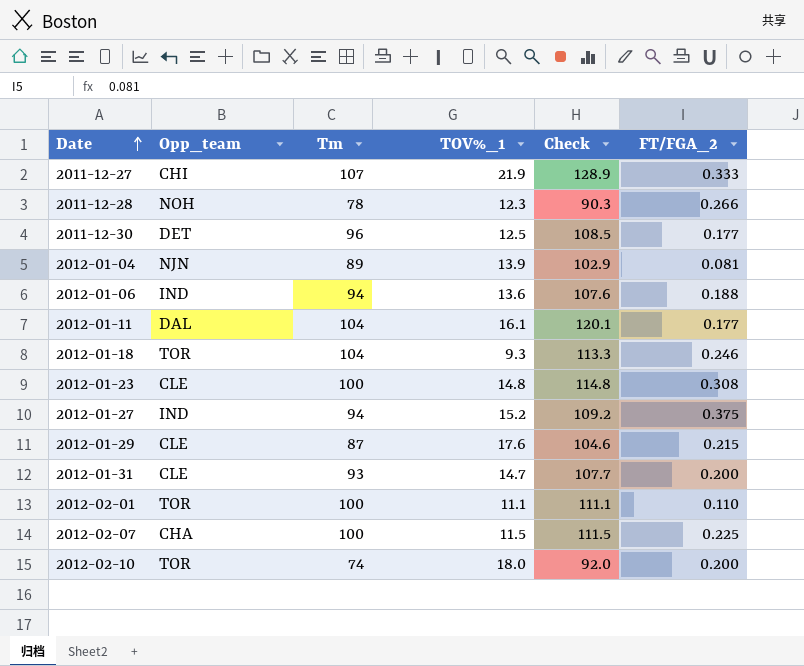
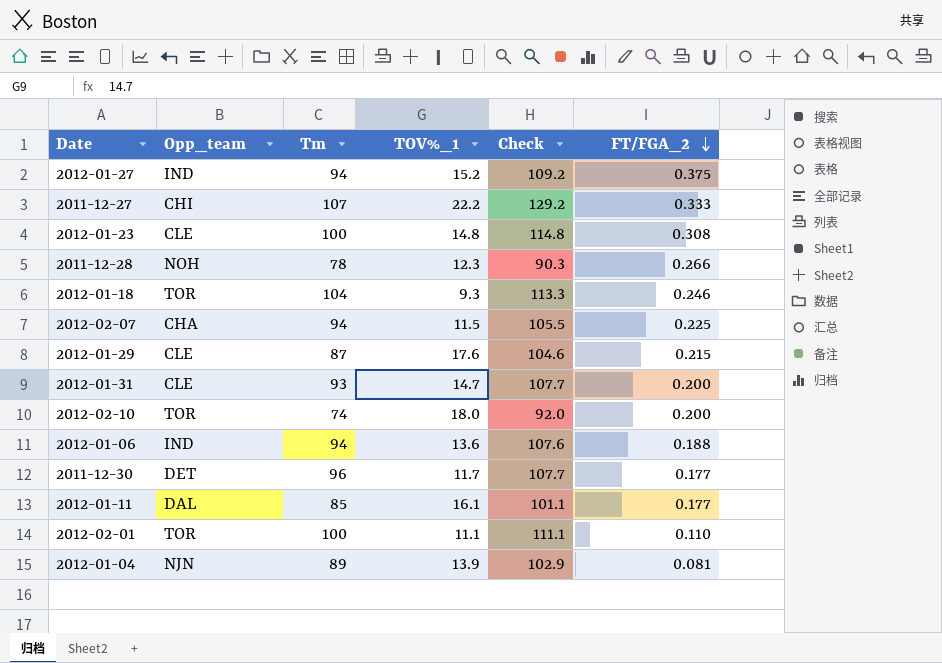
row order: Date ascending -> FT/FGA_2 descending
2011-12-27 | TOV%_1: 21.9 -> 22.2
2011-12-27 | Check: 128.9 -> 129.2
2012-02-07 | Tm: 100 -> 94
2012-02-07 | Check: 111.5 -> 105.5
2011-12-30 | TOV%_1: 12.5 -> 11.7
2011-12-30 | Check: 108.5 -> 107.7
2012-01-11 | Tm: 104 -> 85
2012-01-11 | Check: 120.1 -> 101.1

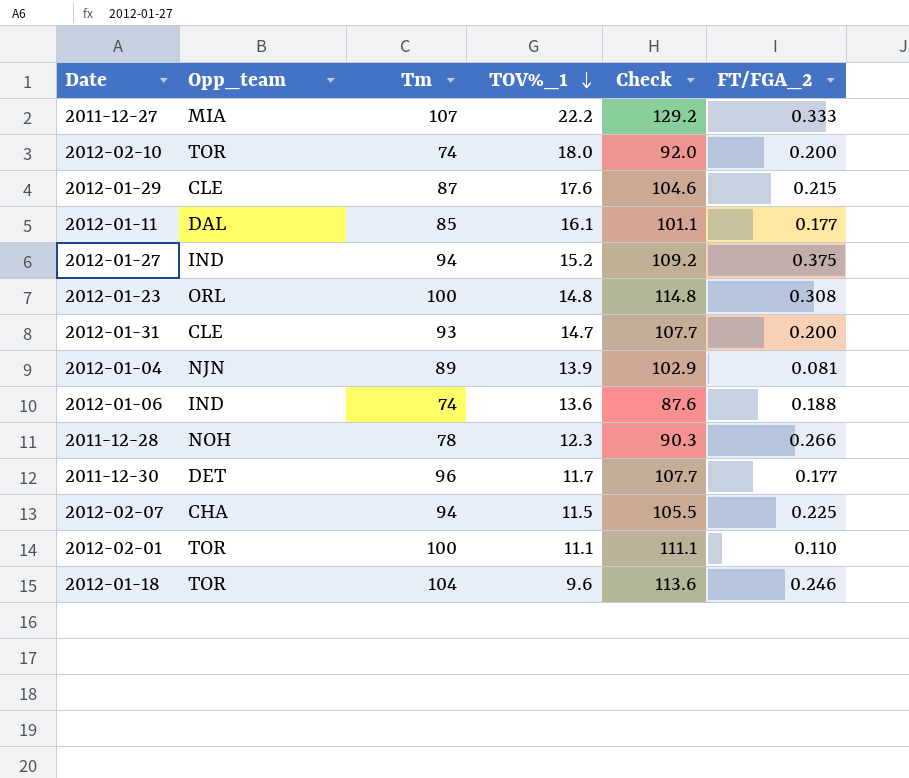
row order: FT/FGA_2 descending -> TOV%_1 descending
2011-12-27 | Opp_team: CHI -> MIA
2012-01-23 | Opp_team: CLE -> ORL
2012-01-06 | Tm: 94 -> 74
2012-01-06 | Check: 107.6 -> 87.6
2012-01-18 | TOV%_1: 9.3 -> 9.6
2012-01-18 | Check: 113.3 -> 113.6

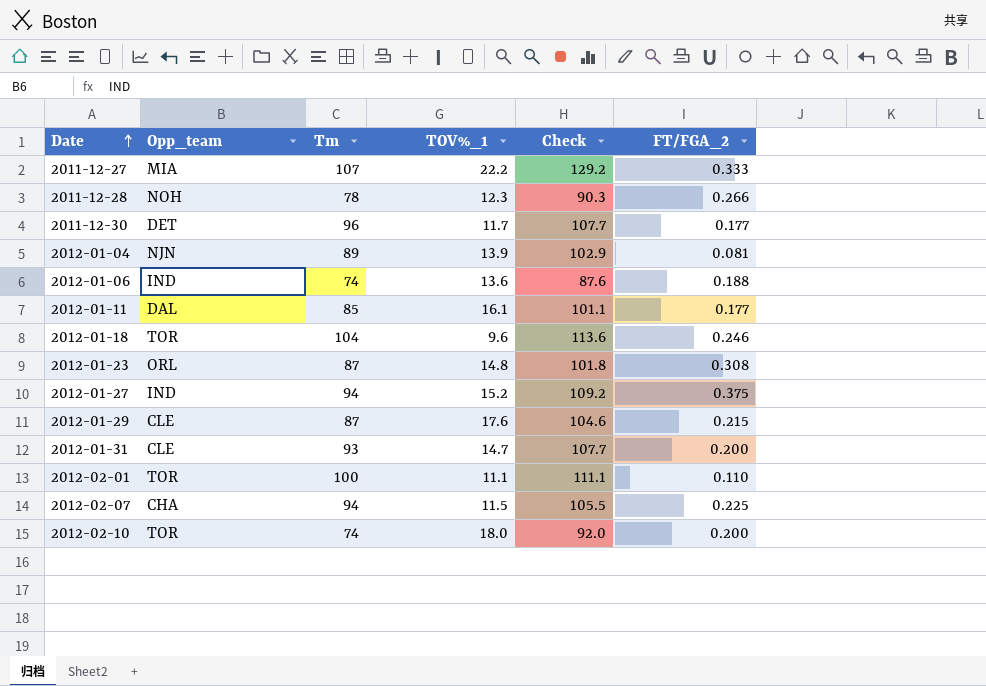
row order: TOV%_1 descending -> Date ascending
2012-01-23 | Tm: 100 -> 87
2012-01-23 | Check: 114.8 -> 101.8

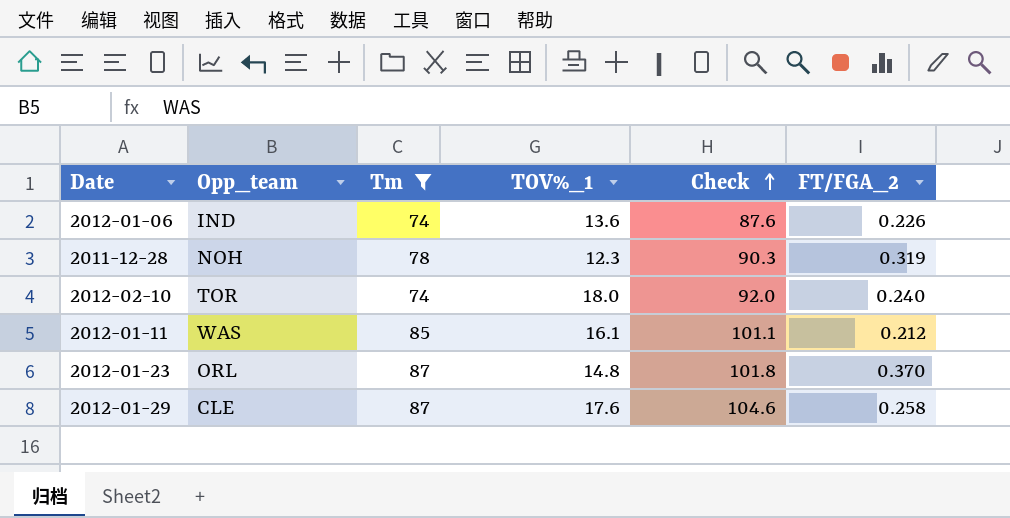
filter: none -> Tm <= 87
row order: Date ascending -> Check ascending
2012-01-06 | FT/FGA_2: 0.188 -> 0.226
2011-12-28 | FT/FGA_2: 0.266 -> 0.319
2012-02-10 | FT/FGA_2: 0.200 -> 0.240
2012-01-11 | Opp_team: DAL -> WAS
2012-01-11 | FT/FGA_2: 0.177 -> 0.212
2012-01-23 | FT/FGA_2: 0.308 -> 0.370
2012-01-29 | FT/FGA_2: 0.215 -> 0.258

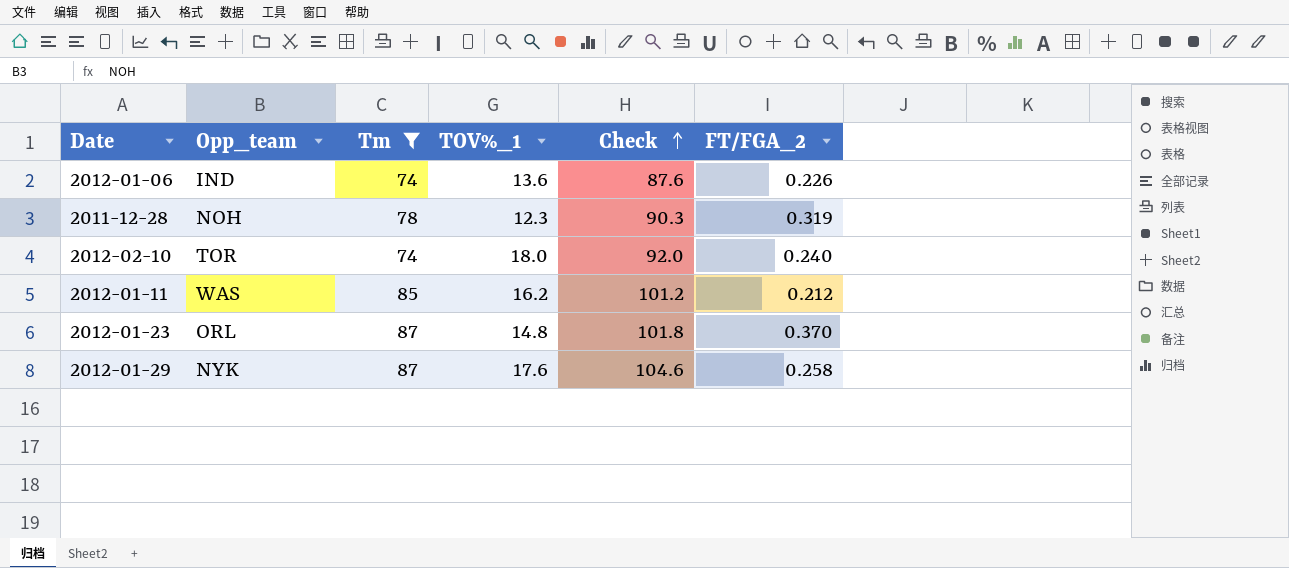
2012-01-11 | TOV%_1: 16.1 -> 16.2
2012-01-11 | Check: 101.1 -> 101.2
2012-01-29 | Opp_team: CLE -> NYK

